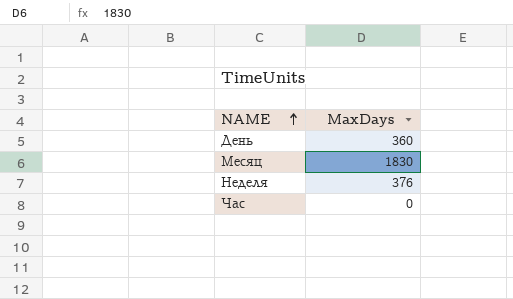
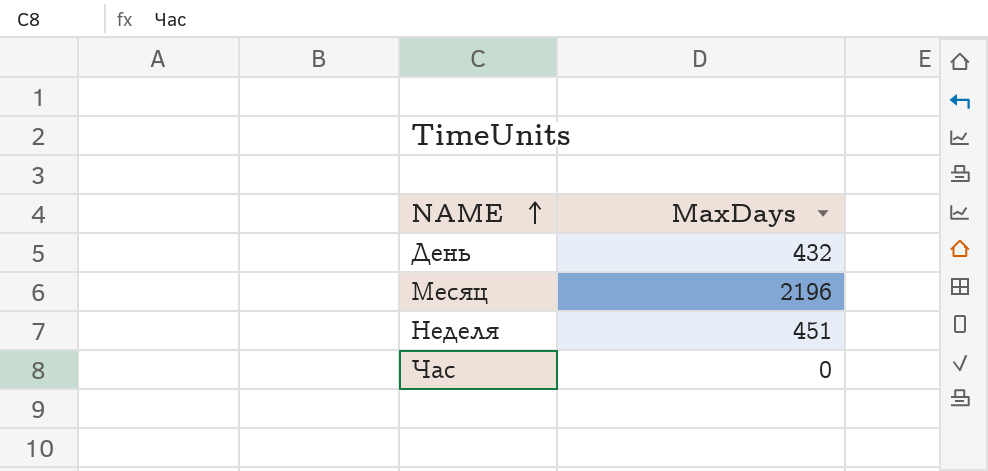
День | MaxDays: 360 -> 432
Месяц | MaxDays: 1830 -> 2196
Неделя | MaxDays: 376 -> 451

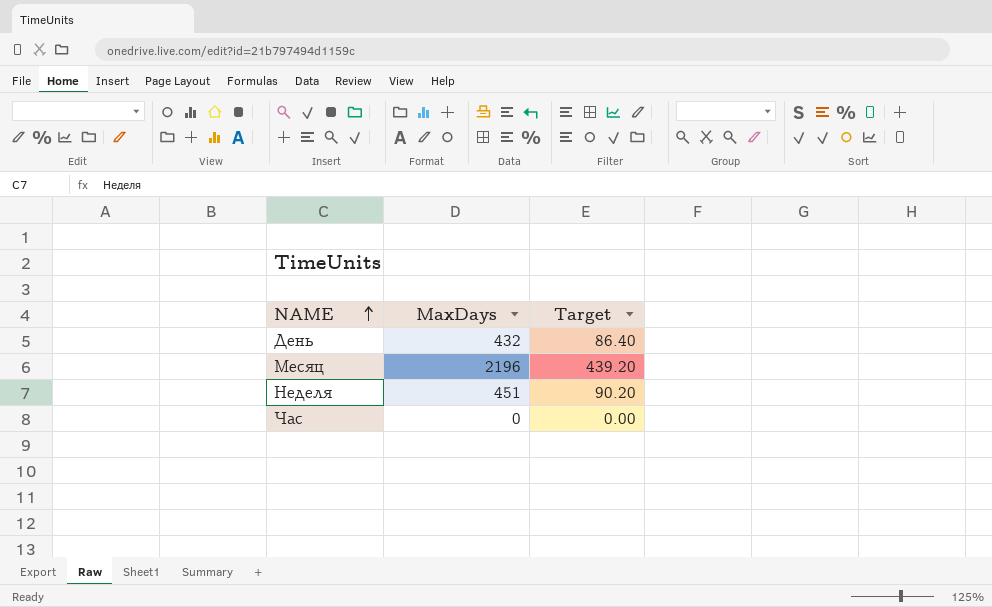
column Target | formula: none -> [MaxDays] * 0.2

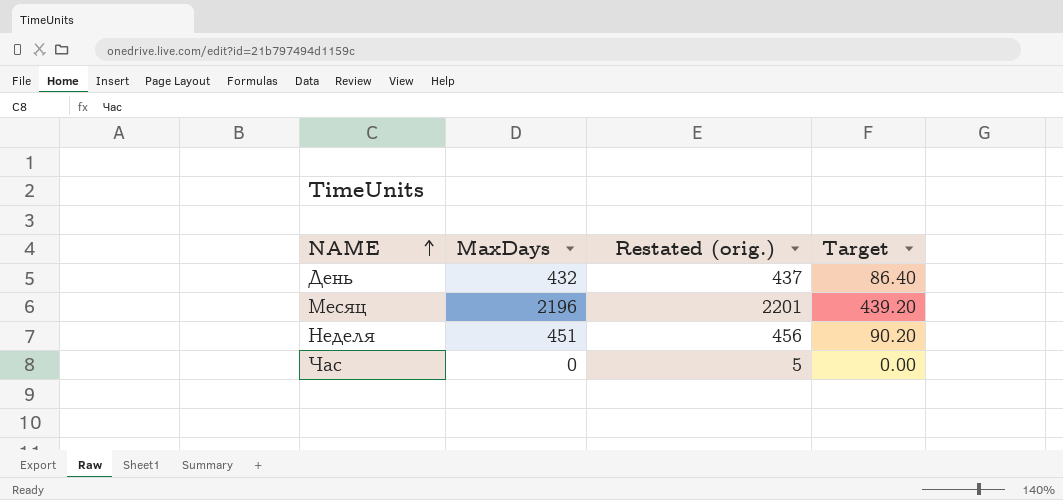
column Restated (orig.) | formula: none -> [MaxDays] + 5

